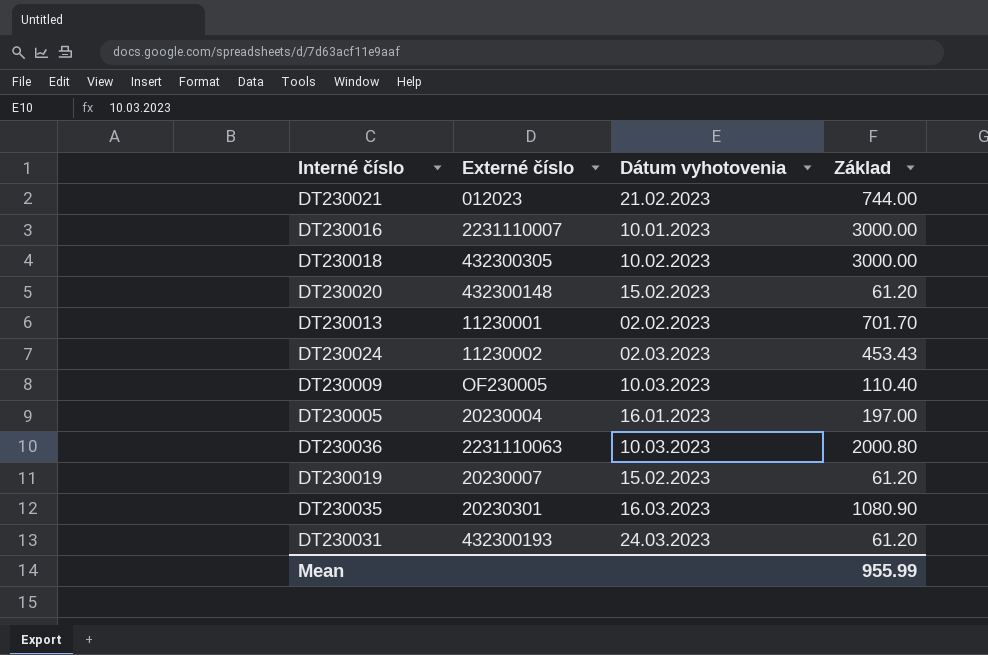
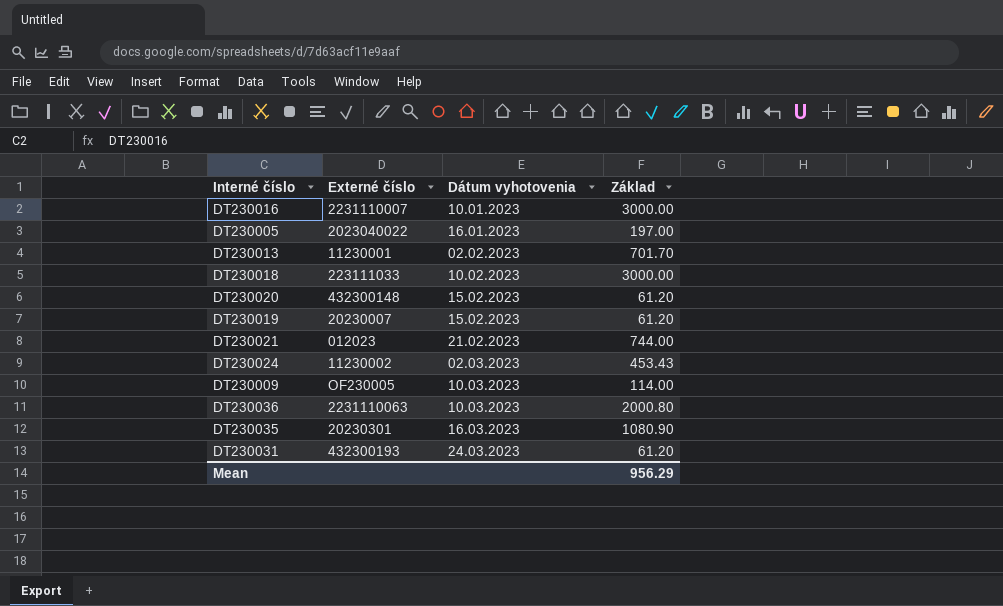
row order: none -> Dátum vyhotovenia ascending
DT230005 | Externé číslo: 20230004 -> 2023040022
DT230018 | Externé číslo: 432300305 -> 223111033
DT230009 | Základ: 110.40 -> 114.00
Mean | Základ: 955.99 -> 956.29

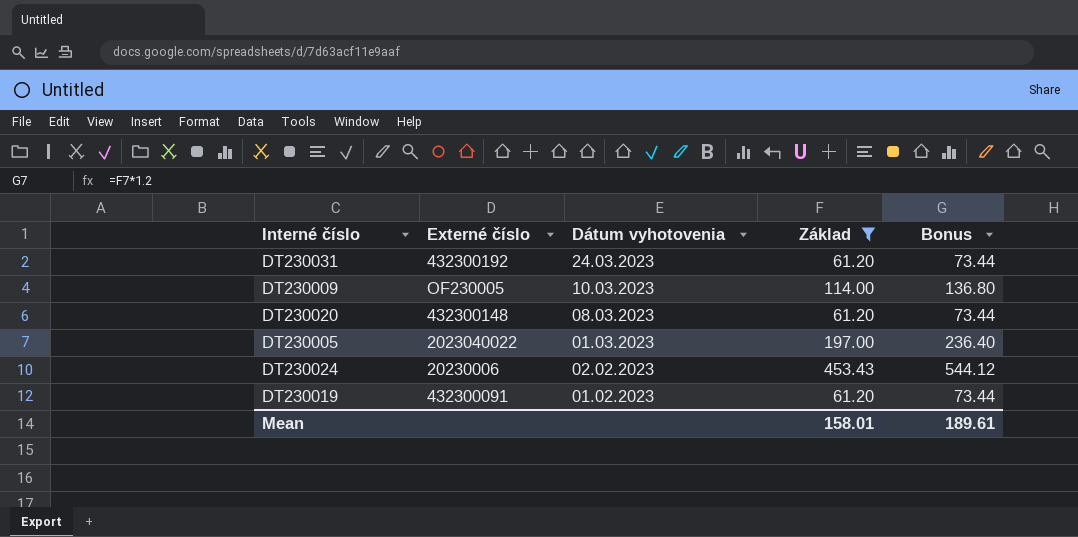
filter: none -> Základ <= 453.43
row order: Dátum vyhotovenia ascending -> Dátum vyhotovenia descending
column Bonus | formula: none -> [Základ] * 1.2
DT230031 | Externé číslo: 432300193 -> 432300192
DT230020 | Dátum vyhotovenia: 15.02.2023 -> 08.03.2023
DT230005 | Dátum vyhotovenia: 16.01.2023 -> 01.03.2023
DT230024 | Externé číslo: 11230002 -> 20230006
DT230024 | Dátum vyhotovenia: 02.03.2023 -> 02.02.2023
DT230019 | Externé číslo: 20230007 -> 432300091
DT230019 | Dátum vyhotovenia: 15.02.2023 -> 01.02.2023
Mean | Základ: 956.29 -> 158.01

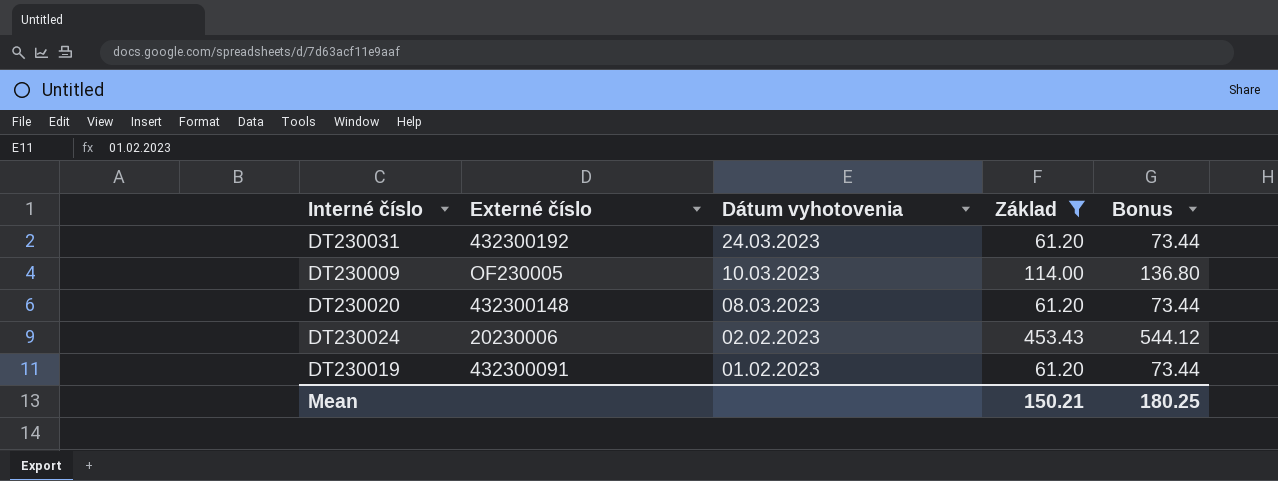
row DT230005: 2023040022 | 01.03.2023 | 197.00 | 236.40 -> none
Mean | Základ: 158.01 -> 150.21
Mean | Bonus: 189.61 -> 180.25

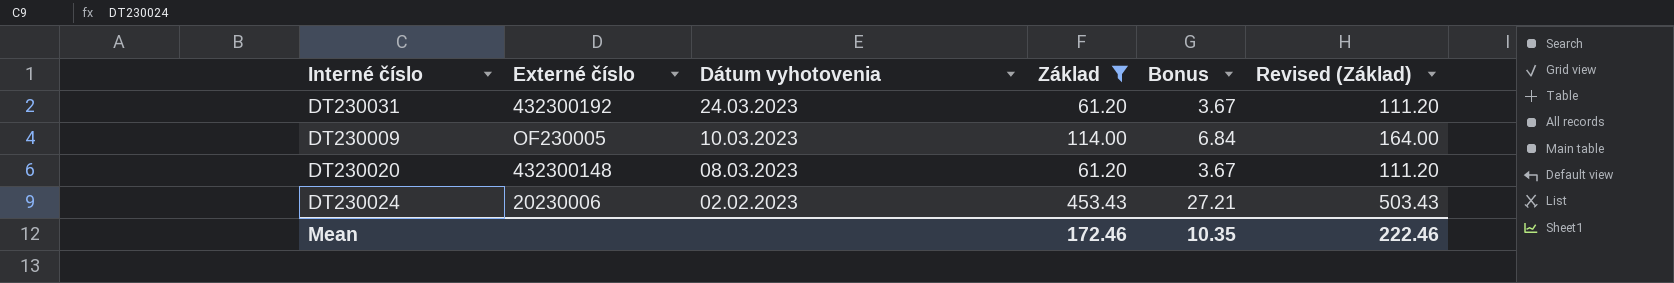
column Bonus | formula: [Základ] * 1.2 -> [Základ] * 0.06
column Revised (Základ) | formula: none -> [Základ] + 50
row DT230019: 432300091 | 01.02.2023 | 61.20 | 73.44 -> none
Mean | Základ: 150.21 -> 172.46
Mean | Bonus: 180.25 -> 10.35

